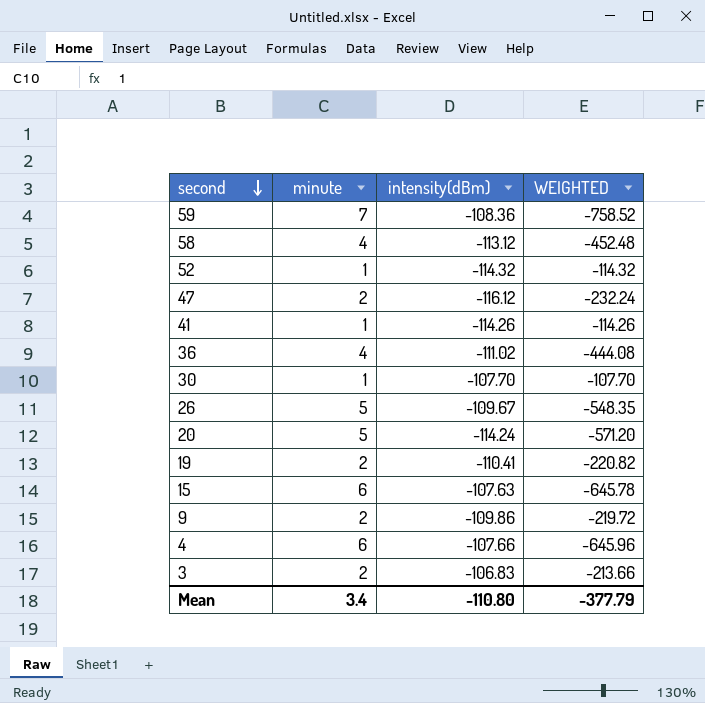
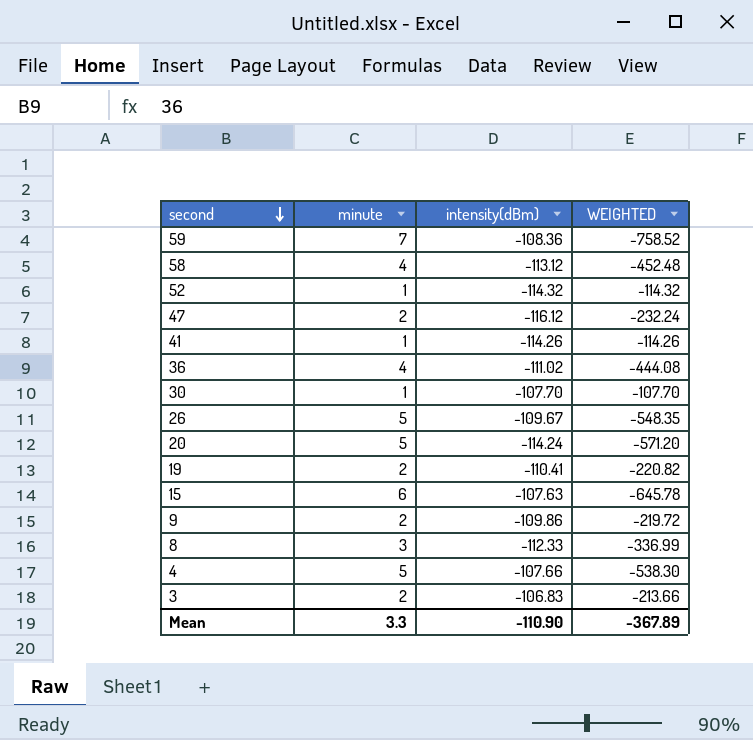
row 8: none -> 3 | -112.33 | -336.99
4 | minute: 6 -> 5
4 | WEIGHTED: -645.96 -> -538.30
Mean | minute: 3.4 -> 3.3
Mean | intensity(dBm): -110.80 -> -110.90
Mean | WEIGHTED: -377.79 -> -367.89

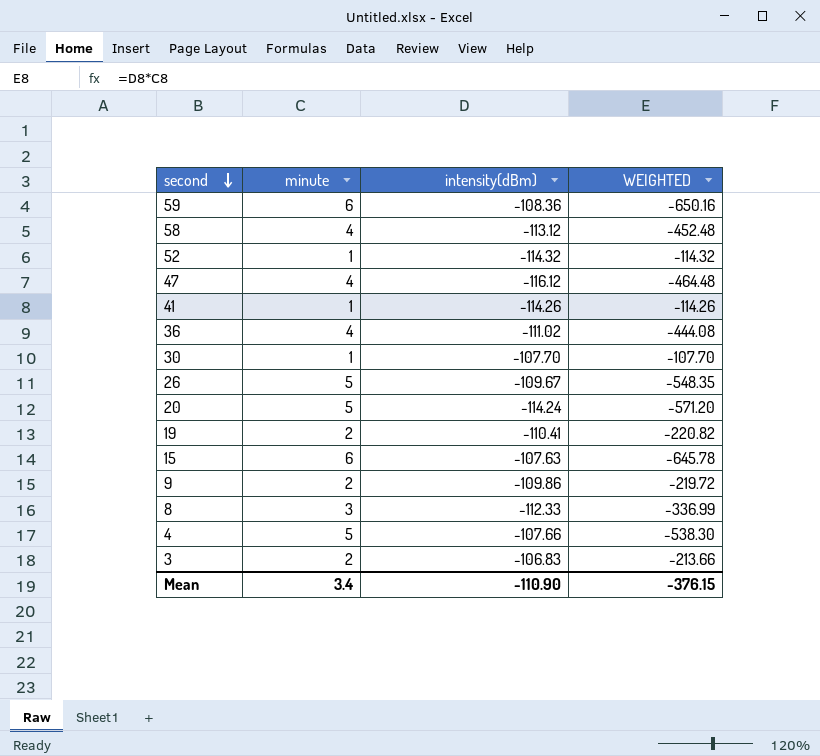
59 | minute: 7 -> 6
59 | WEIGHTED: -758.52 -> -650.16
47 | minute: 2 -> 4
47 | WEIGHTED: -232.24 -> -464.48
Mean | minute: 3.3 -> 3.4
Mean | WEIGHTED: -367.89 -> -376.15

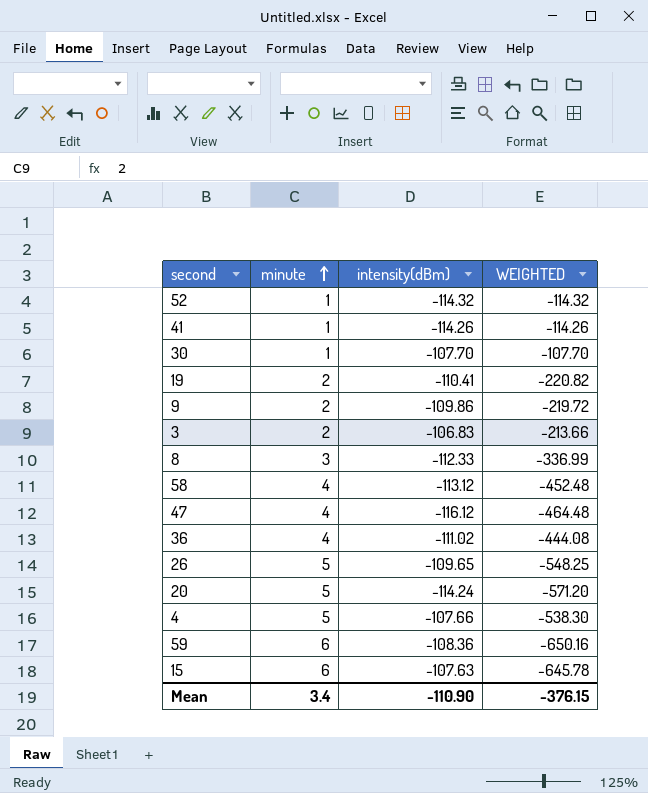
row order: second descending -> minute ascending
26 | intensity(dBm): -109.67 -> -109.65
26 | WEIGHTED: -548.35 -> -548.25

